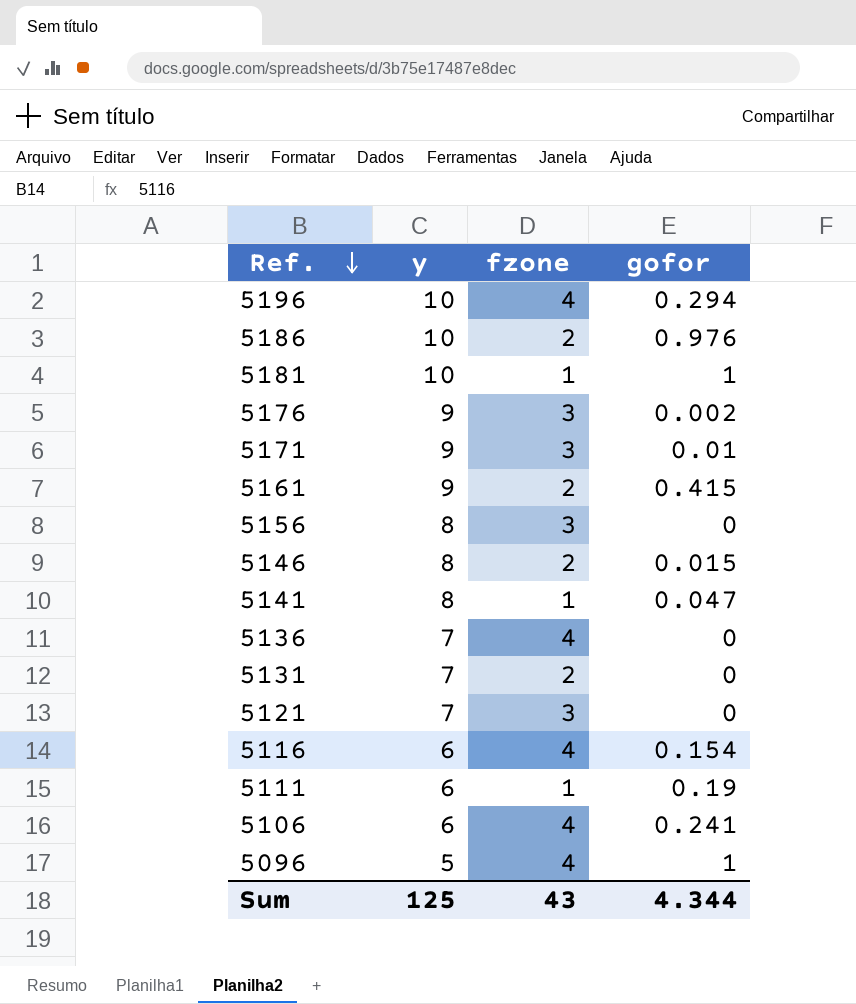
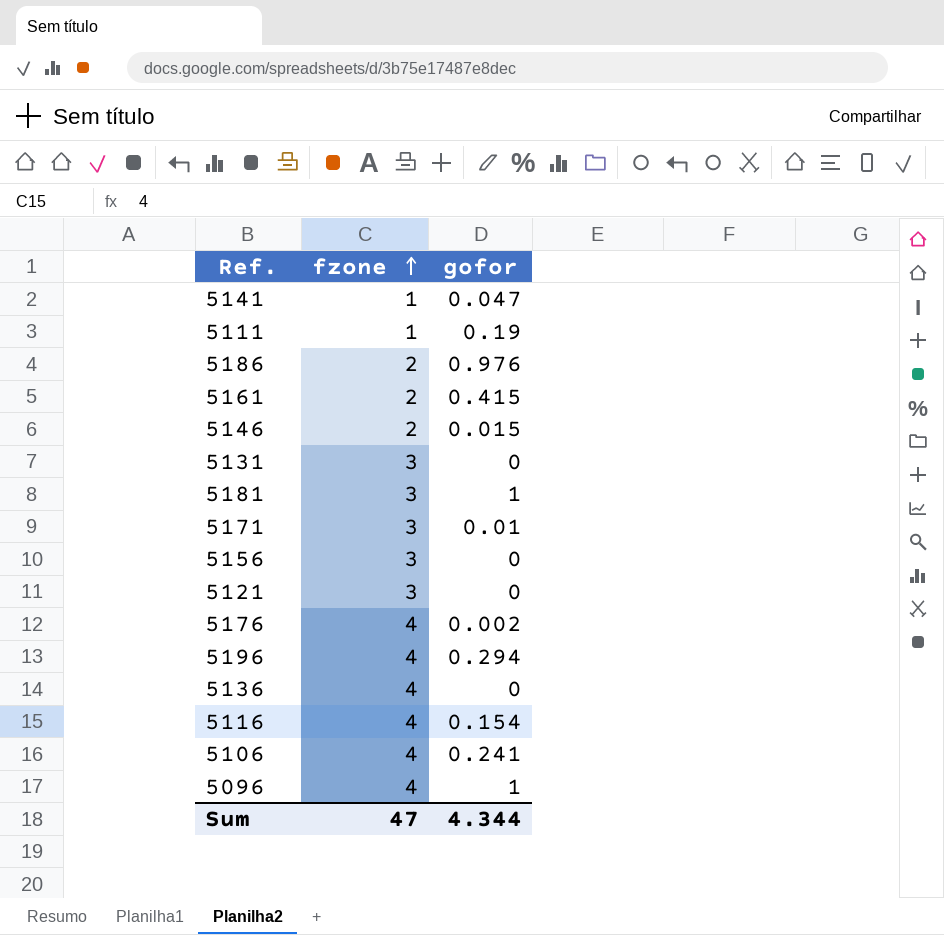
row order: Ref. descending -> fzone ascending
column y | position: 2 -> none
5131 | fzone: 2 -> 3
5181 | fzone: 1 -> 3
5176 | fzone: 3 -> 4
Sum | fzone: 43 -> 47

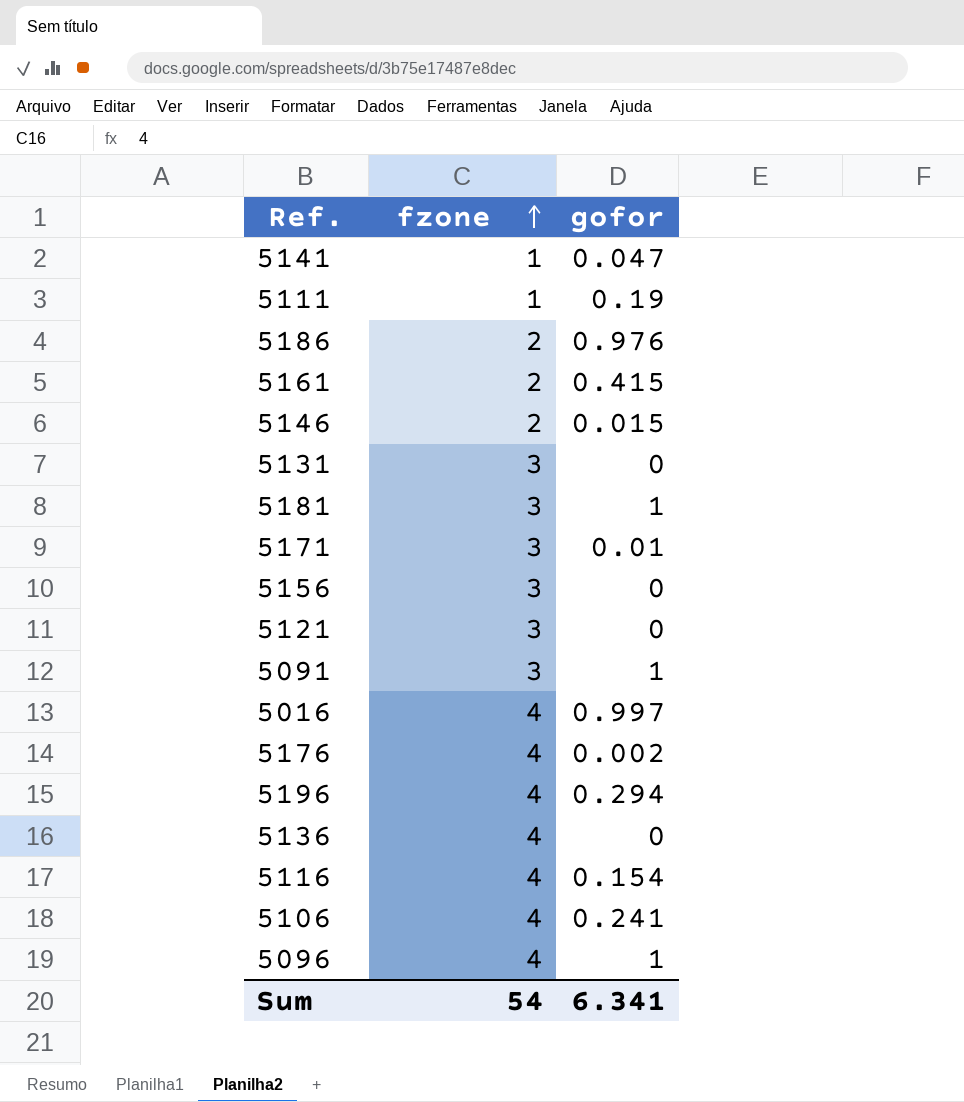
row 5091: none -> 3 | 1
row 5016: none -> 4 | 0.997
Sum | fzone: 47 -> 54
Sum | gofor: 4.344 -> 6.341

